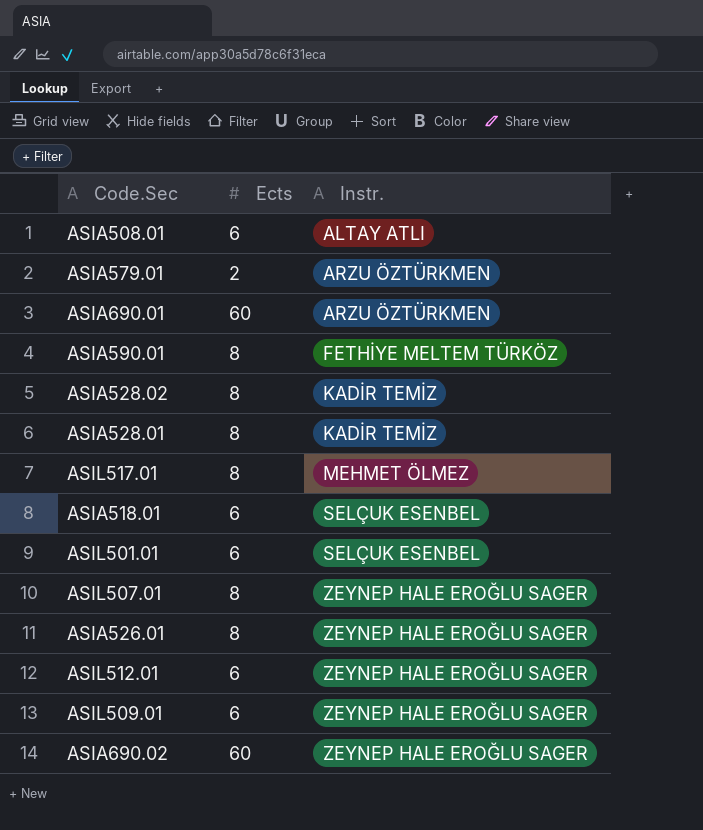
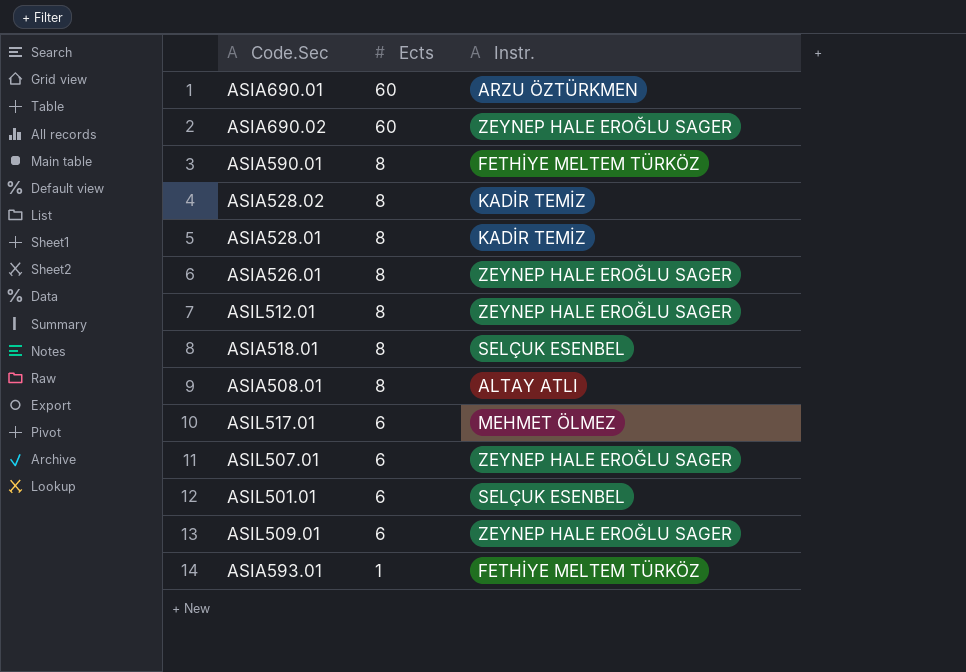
row order: Instr. ascending -> Ects descending
row ASIA579.01: 2 | ARZU ÖZTÜRKMEN -> none
ASIL512.01 | Ects: 6 -> 8
ASIA518.01 | Ects: 6 -> 8
ASIA508.01 | Ects: 6 -> 8
ASIL517.01 | Ects: 8 -> 6
ASIL507.01 | Ects: 8 -> 6
row ASIA593.01: none -> 1 | FETHİYE MELTEM TÜRKÖZ

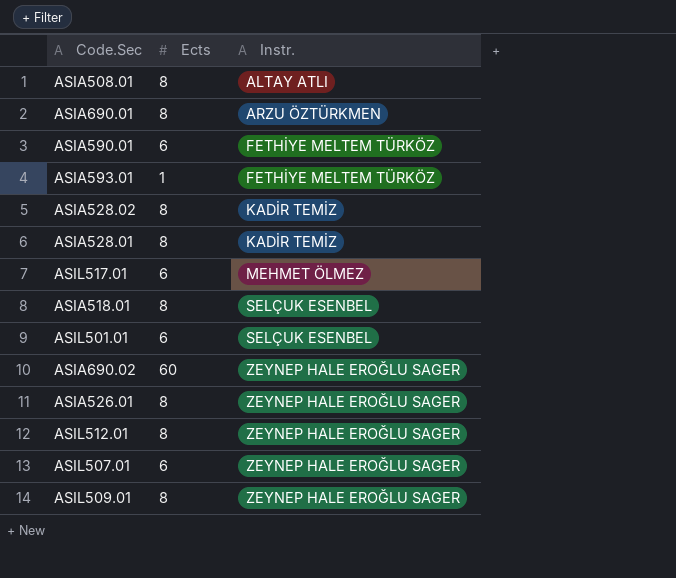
row order: Ects descending -> Instr. ascending
ASIA690.01 | Ects: 60 -> 8
ASIA590.01 | Ects: 8 -> 6
ASIL509.01 | Ects: 6 -> 8

